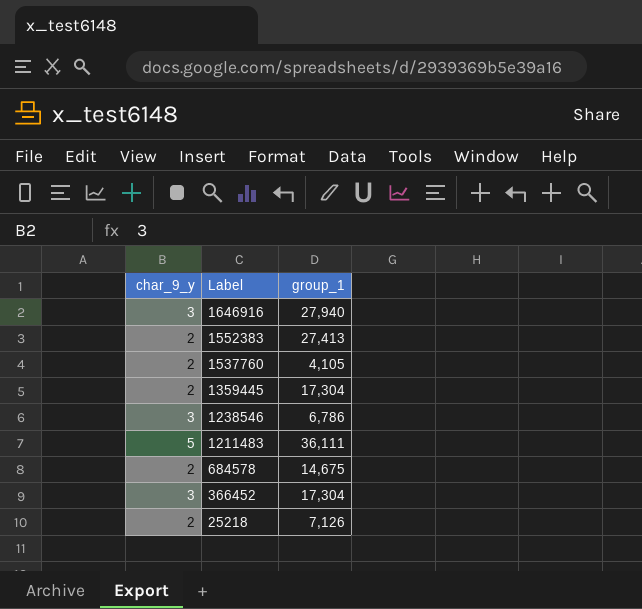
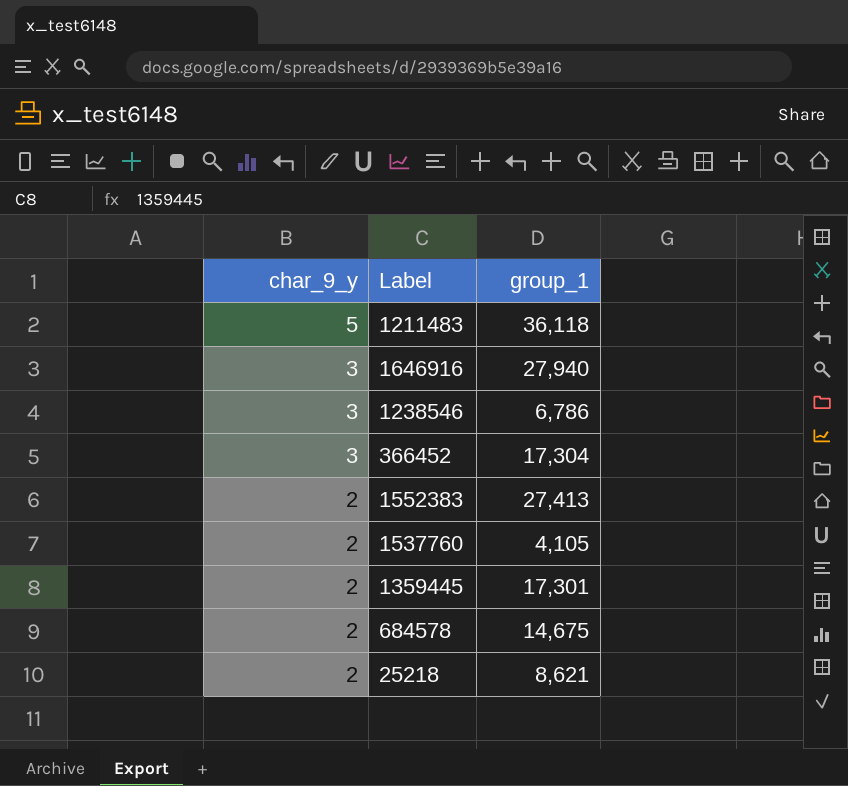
row order: Label descending -> char_9_y descending
1211483 | group_1: 36,111 -> 36,118
1359445 | group_1: 17,304 -> 17,301
25218 | group_1: 7,126 -> 8,621

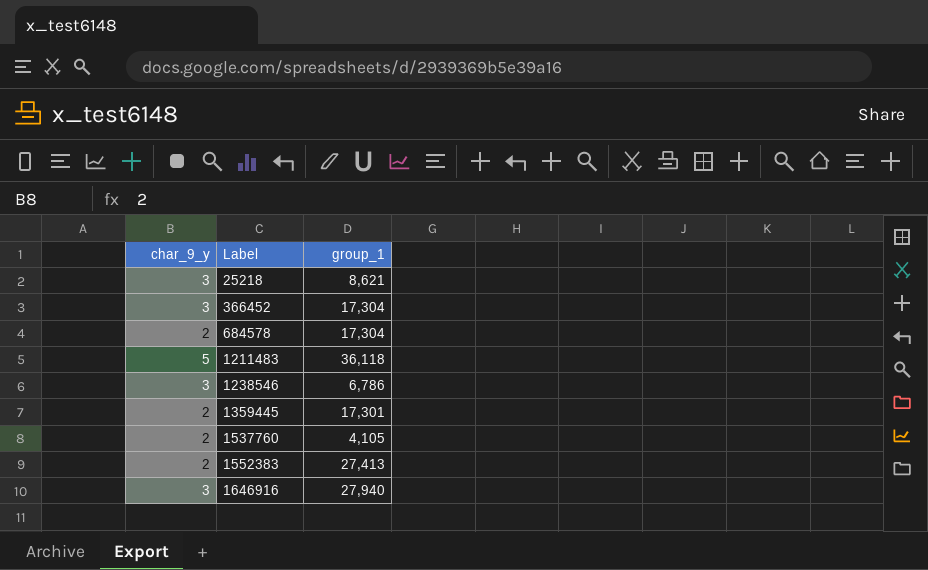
row order: char_9_y descending -> Label ascending
25218 | char_9_y: 2 -> 3
684578 | group_1: 14,675 -> 17,304

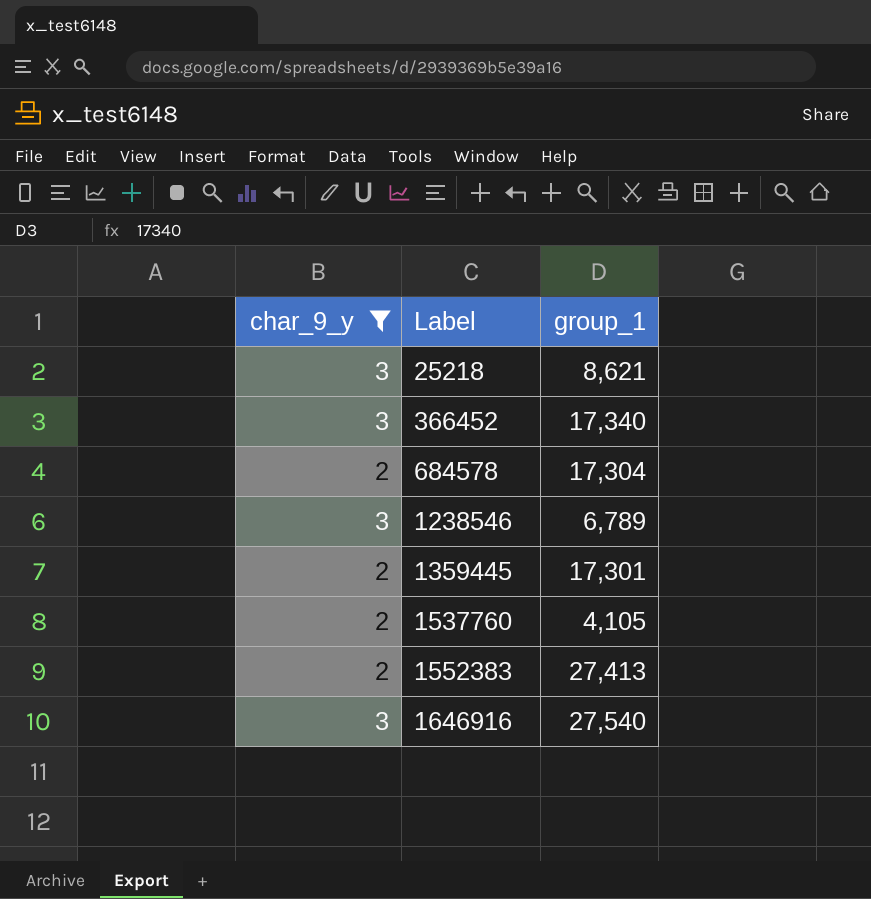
filter: none -> char_9_y != 5
366452 | group_1: 17,304 -> 17,340
1238546 | group_1: 6,786 -> 6,789
1646916 | group_1: 27,940 -> 27,540

